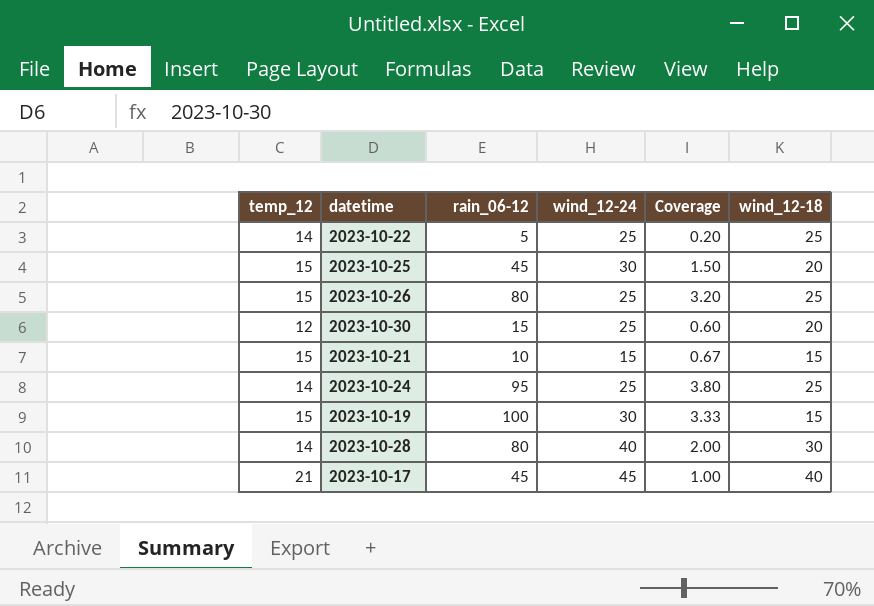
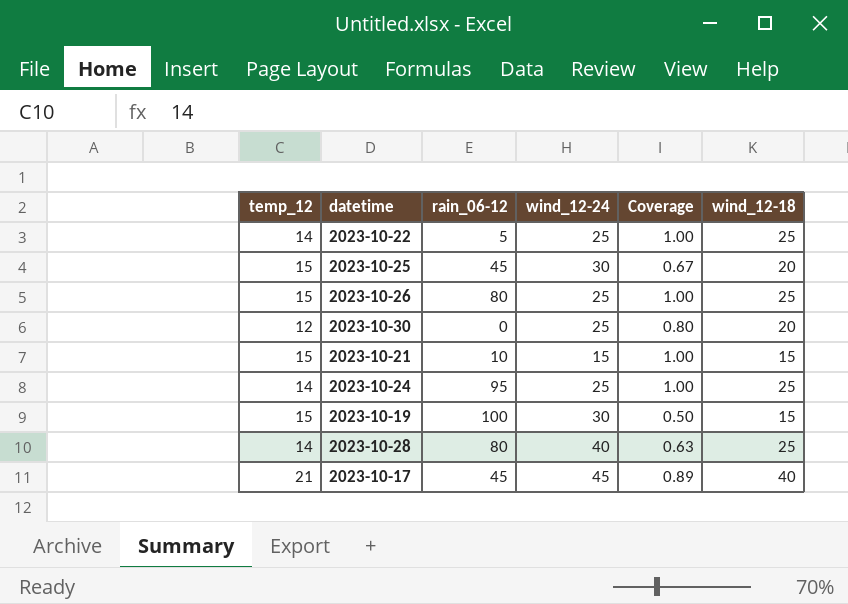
column Coverage | formula: [rain_06-12] / [wind_12-24] -> [wind_12-18] / [wind_12-24]
2023-10-30 | rain_06-12: 15 -> 0
2023-10-28 | wind_12-18: 30 -> 25

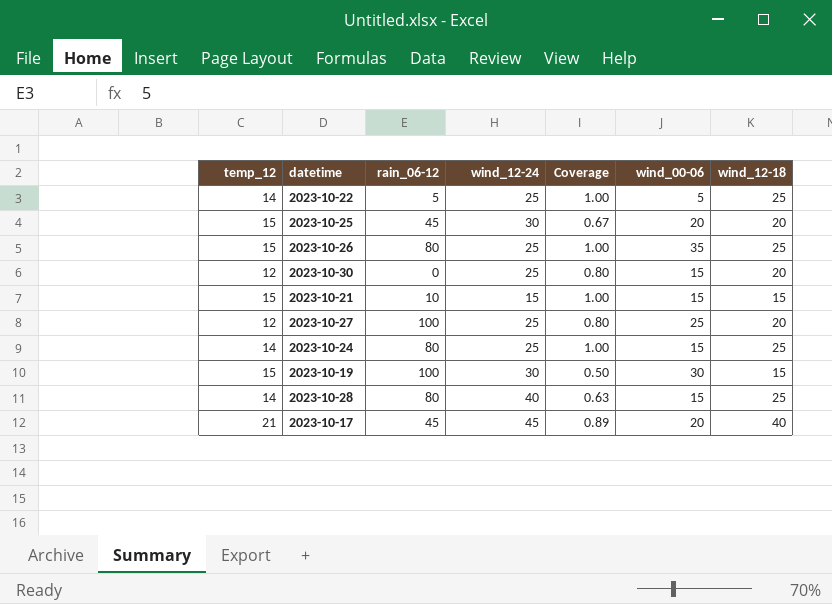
column wind_00-06 | position: none -> 6
row 2023-10-27: none -> 12 | 100 | 25 | 0.80 | 25 | 20
2023-10-24 | rain_06-12: 95 -> 80

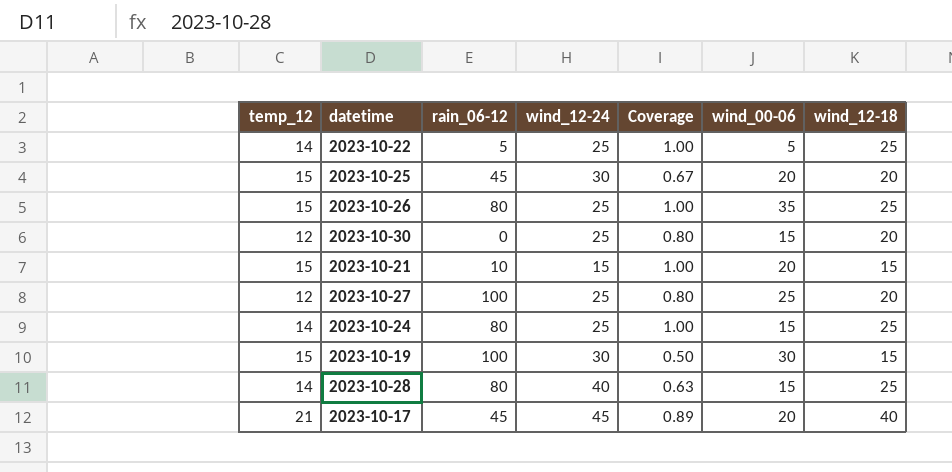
2023-10-21 | wind_00-06: 15 -> 20

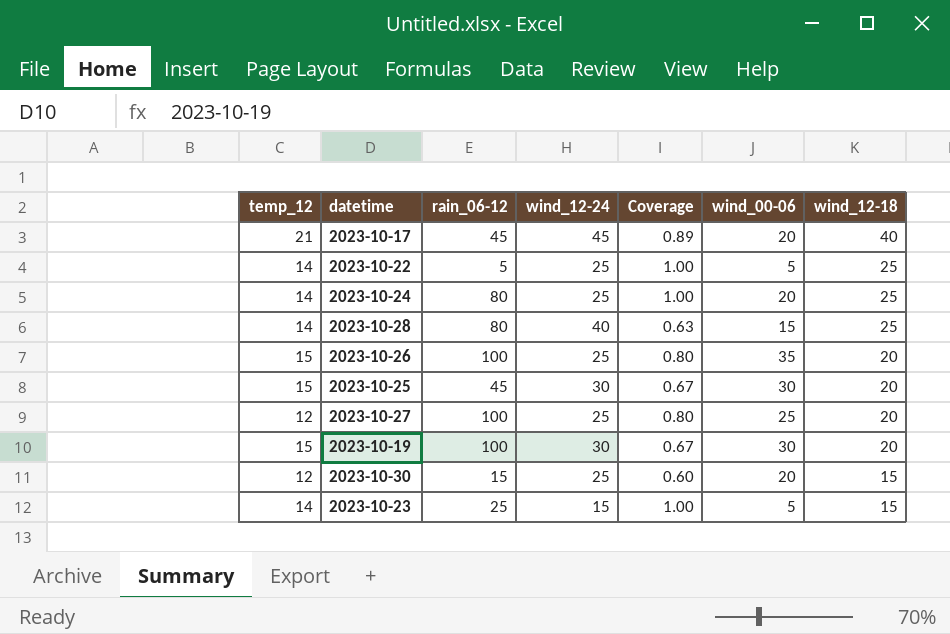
row order: none -> wind_12-18 descending
row 2023-10-21: 15 | 10 | 15 | 1.00 | 20 | 15 -> none
2023-10-24 | wind_00-06: 15 -> 20
2023-10-26 | rain_06-12: 80 -> 100
2023-10-26 | Coverage: 1.00 -> 0.80
2023-10-26 | wind_12-18: 25 -> 20
2023-10-25 | wind_00-06: 20 -> 30
2023-10-19 | Coverage: 0.50 -> 0.67
2023-10-19 | wind_12-18: 15 -> 20
2023-10-30 | rain_06-12: 0 -> 15
2023-10-30 | Coverage: 0.80 -> 0.60
2023-10-30 | wind_00-06: 15 -> 20
2023-10-30 | wind_12-18: 20 -> 15
row 2023-10-23: none -> 14 | 25 | 15 | 1.00 | 5 | 15

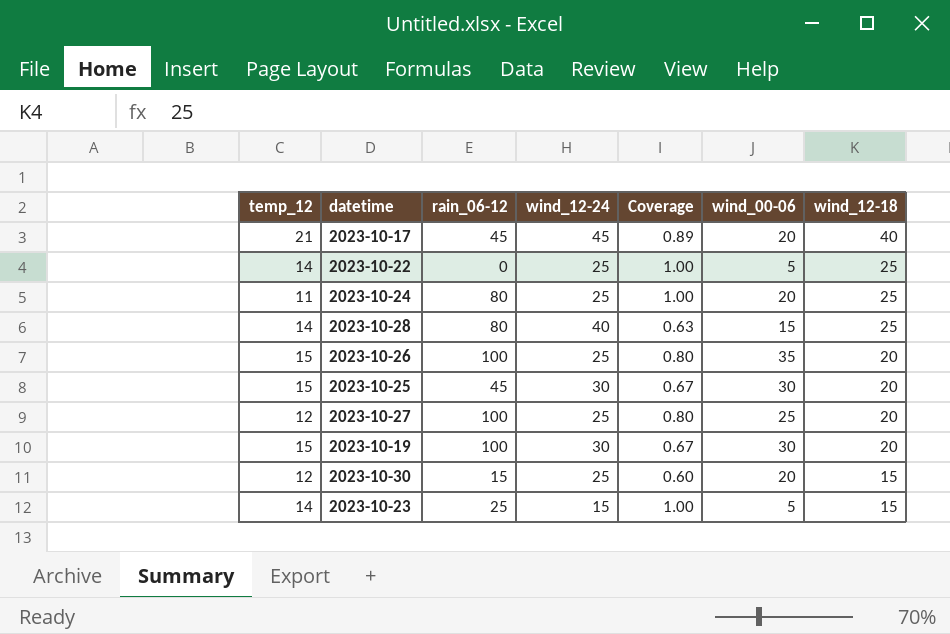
2023-10-22 | rain_06-12: 5 -> 0
2023-10-24 | temp_12: 14 -> 11

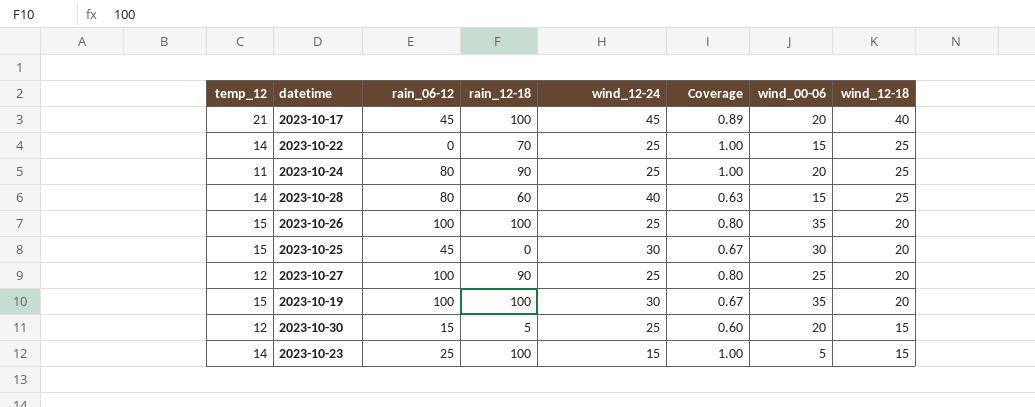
column rain_12-18 | position: none -> 4
2023-10-22 | wind_00-06: 5 -> 15
2023-10-19 | wind_00-06: 30 -> 35

